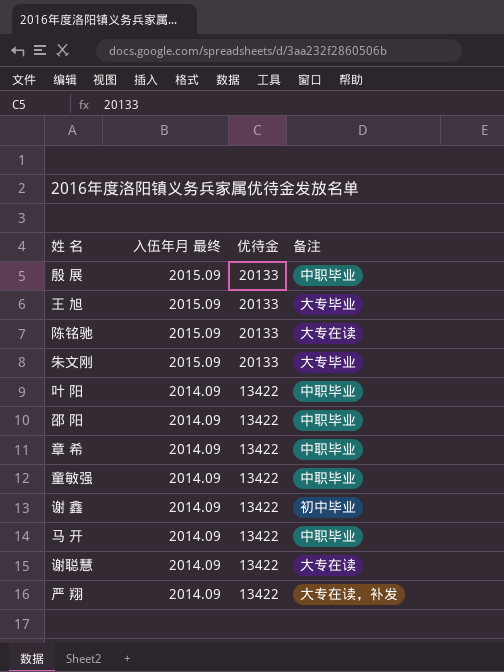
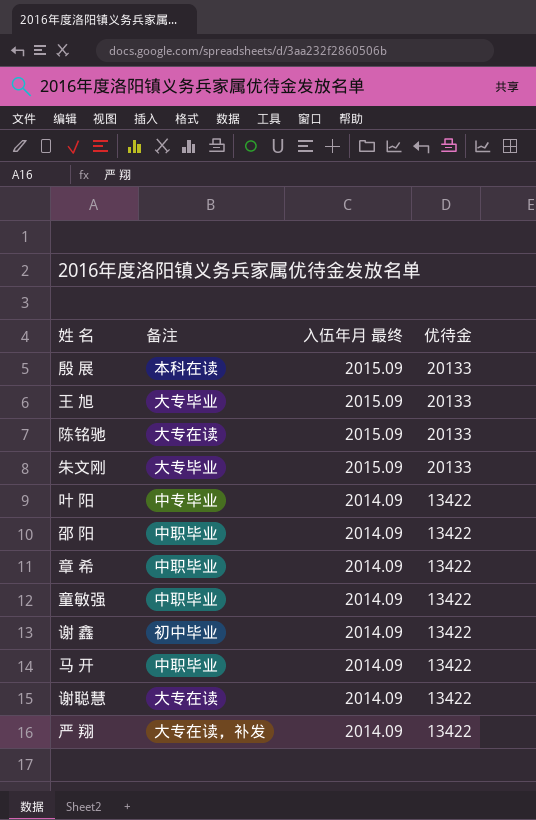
column 备注 | position: 4 -> 2
殷 展 | 备注: 中职毕业 -> 本科在读
叶 阳 | 备注: 中职毕业 -> 中专毕业

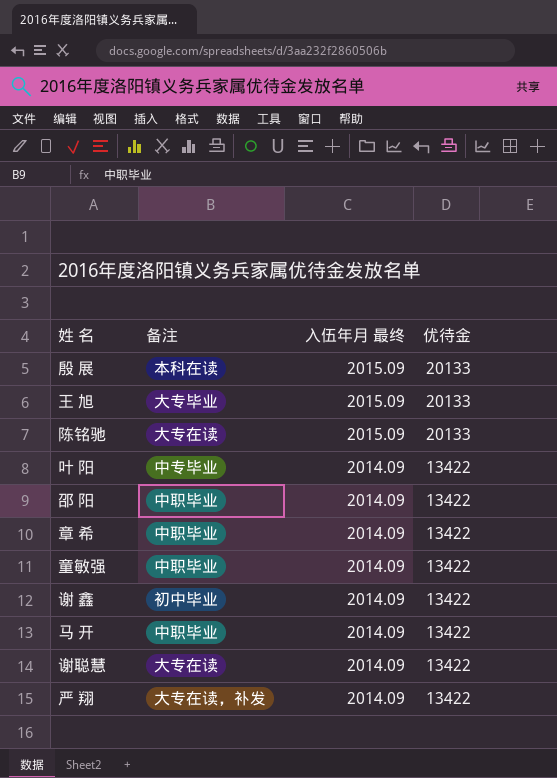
row 朱文刚: 大专毕业 | 2015.09 | 20133 -> none

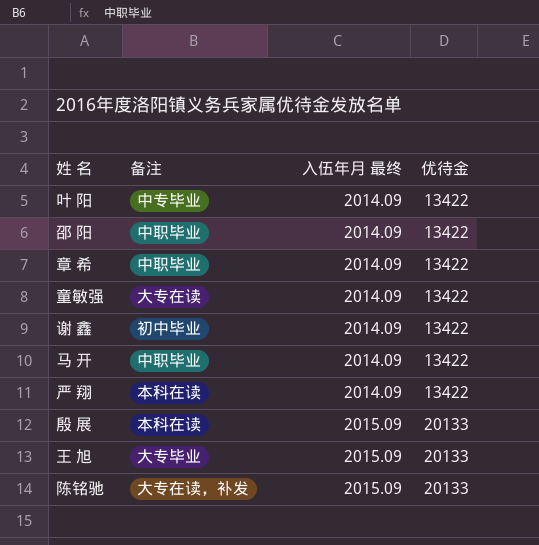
row order: 入伍年月 最终 descending -> 入伍年月 最终 ascending
row 谢聪慧: 大专在读 | 2014.09 | 13422 -> none
童敏强 | 备注: 中职毕业 -> 大专在读
严 翔 | 备注: 大专在读，补发 -> 本科在读
陈铭驰 | 备注: 大专在读 -> 大专在读，补发

